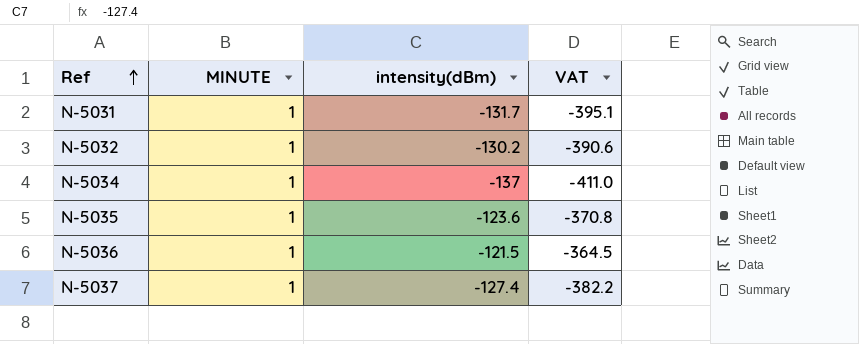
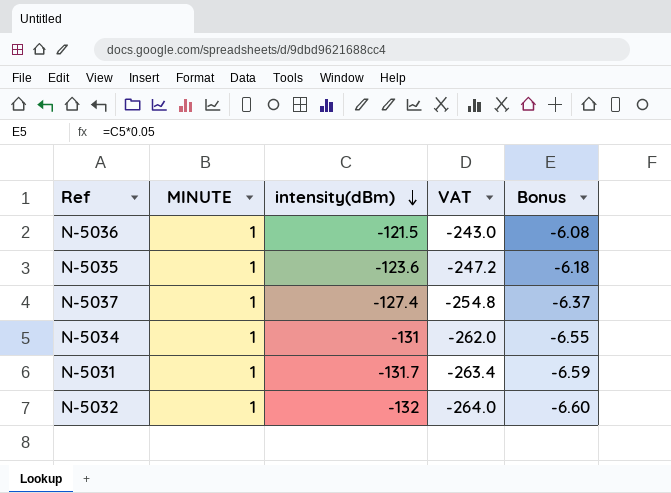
row order: Ref ascending -> intensity(dBm) descending
column VAT | formula: [intensity(dBm)] * 3 -> [intensity(dBm)] * 2
column Bonus | formula: none -> [intensity(dBm)] * 0.05
N-5034 | intensity(dBm): -137 -> -131
N-5032 | intensity(dBm): -130.2 -> -132

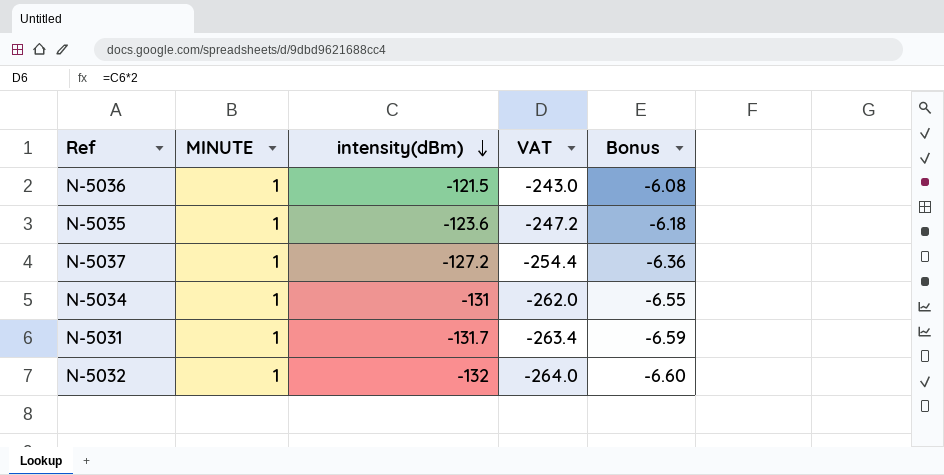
N-5037 | intensity(dBm): -127.4 -> -127.2
N-5037 | VAT: -254.8 -> -254.4
N-5037 | Bonus: -6.37 -> -6.36

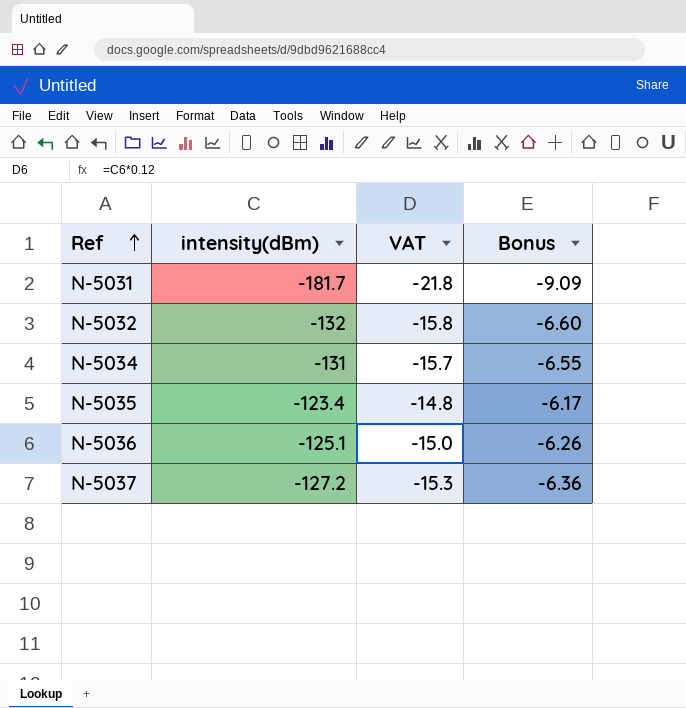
row order: intensity(dBm) descending -> Ref ascending
column MINUTE | position: 2 -> none
column VAT | formula: [intensity(dBm)] * 2 -> [intensity(dBm)] * 0.12
N-5031 | intensity(dBm): -131.7 -> -181.7
N-5031 | Bonus: -6.59 -> -9.09
N-5035 | intensity(dBm): -123.6 -> -123.4
N-5035 | Bonus: -6.18 -> -6.17
N-5036 | intensity(dBm): -121.5 -> -125.1
N-5036 | Bonus: -6.08 -> -6.26

